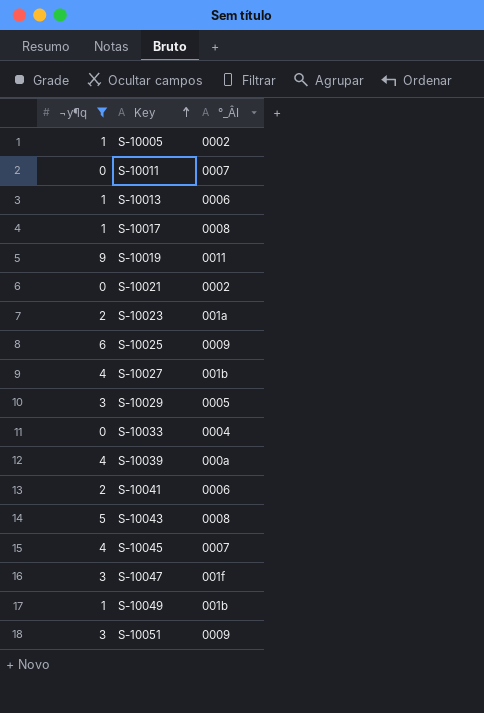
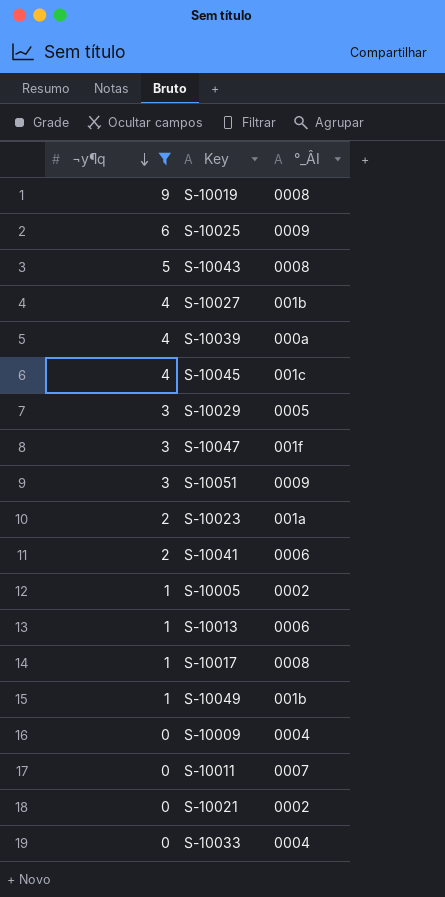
row order: Key ascending -> ¬y¶q descending
S-10019 | °_ÂI: 0011 -> 0008
S-10045 | °_ÂI: 0007 -> 001c
row S-10009: none -> 0 | 0004

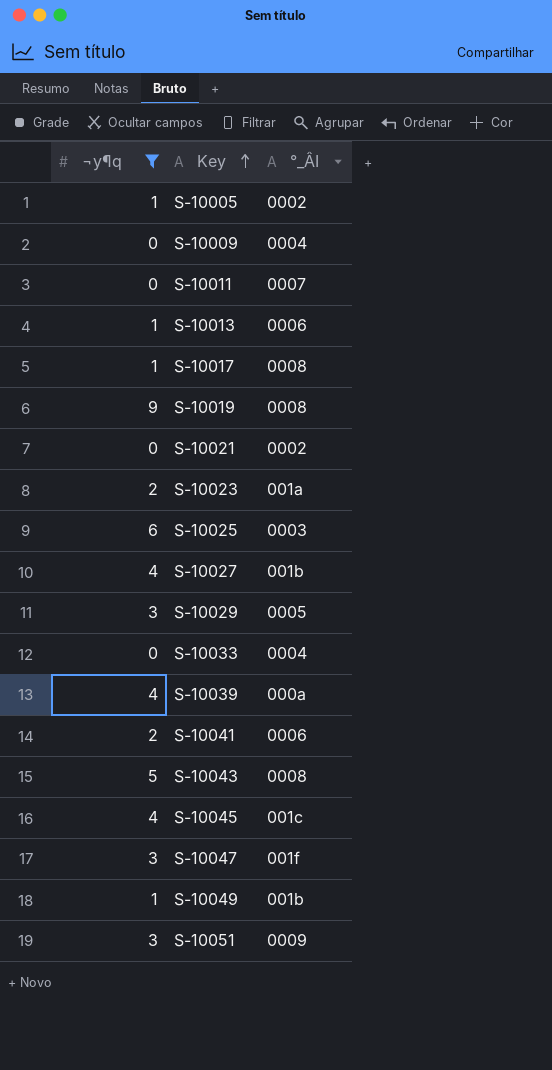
row order: ¬y¶q descending -> Key ascending
S-10025 | °_ÂI: 0009 -> 0003

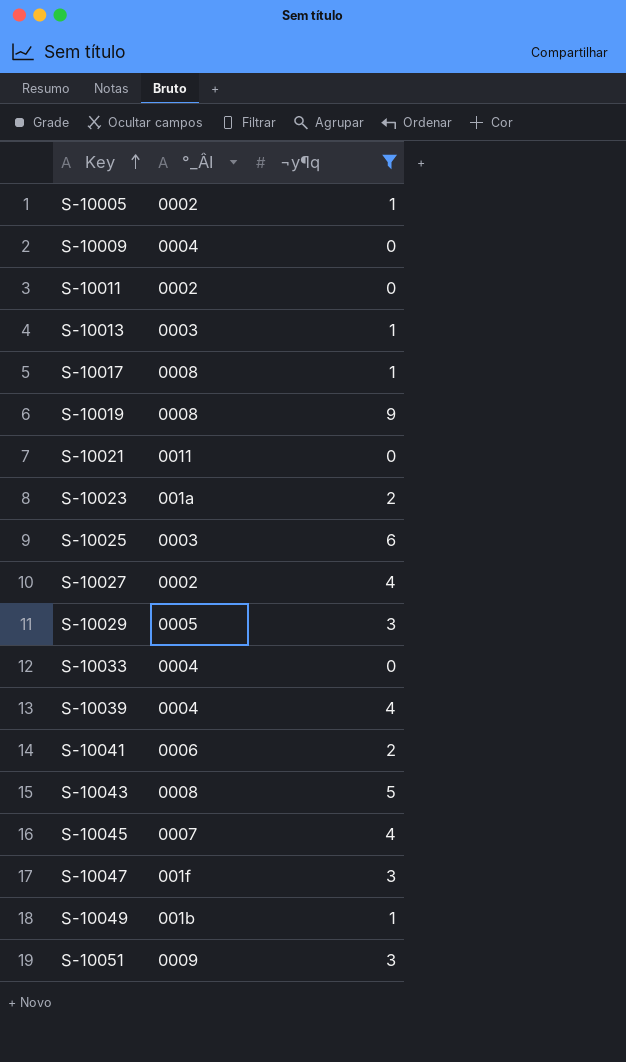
column ¬y¶q | position: 1 -> 3
S-10011 | °_ÂI: 0007 -> 0002
S-10013 | °_ÂI: 0006 -> 0003
S-10021 | °_ÂI: 0002 -> 0011
S-10027 | °_ÂI: 001b -> 0002
S-10039 | °_ÂI: 000a -> 0004
S-10045 | °_ÂI: 001c -> 0007

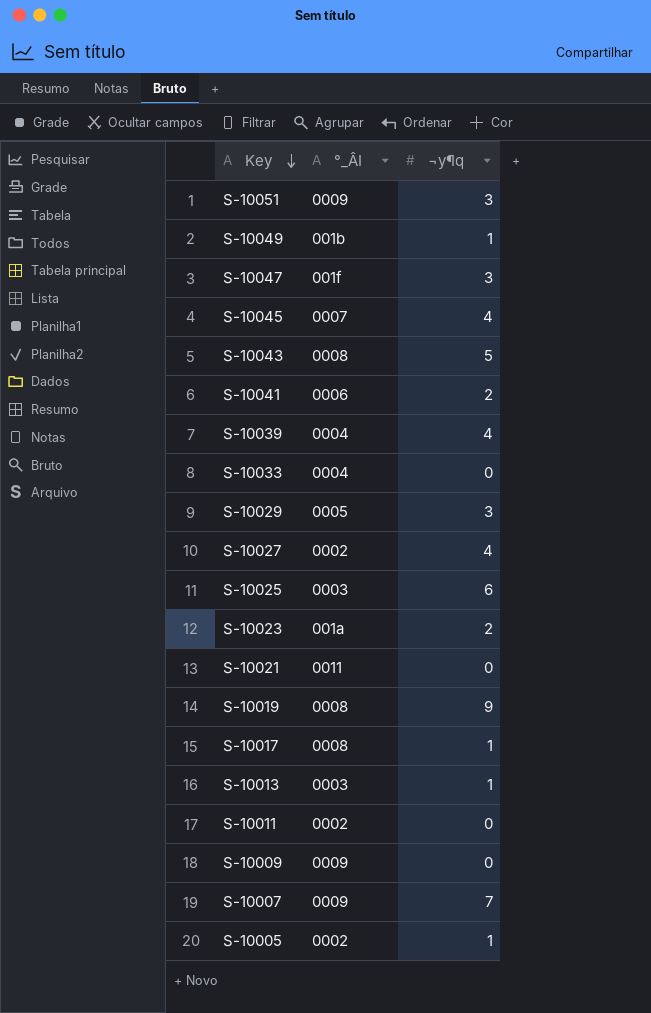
filter: ¬y¶q != 7 -> none
row order: Key ascending -> Key descending
S-10009 | °_ÂI: 0004 -> 0009

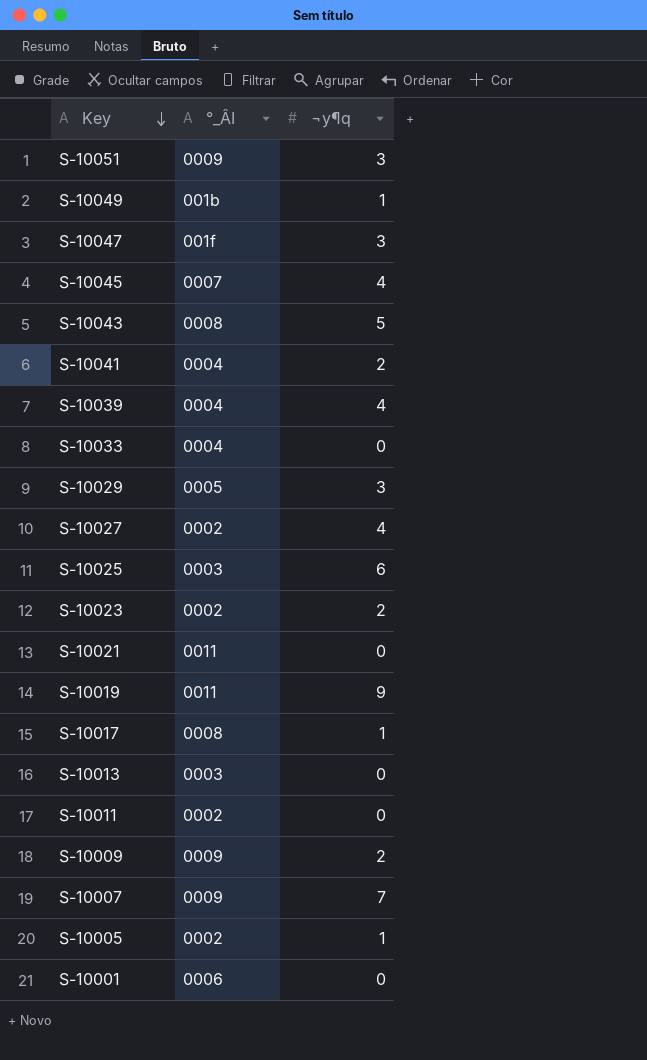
S-10041 | °_ÂI: 0006 -> 0004
S-10023 | °_ÂI: 001a -> 0002
S-10019 | °_ÂI: 0008 -> 0011
S-10013 | ¬y¶q: 1 -> 0
S-10009 | ¬y¶q: 0 -> 2
row S-10001: none -> 0006 | 0

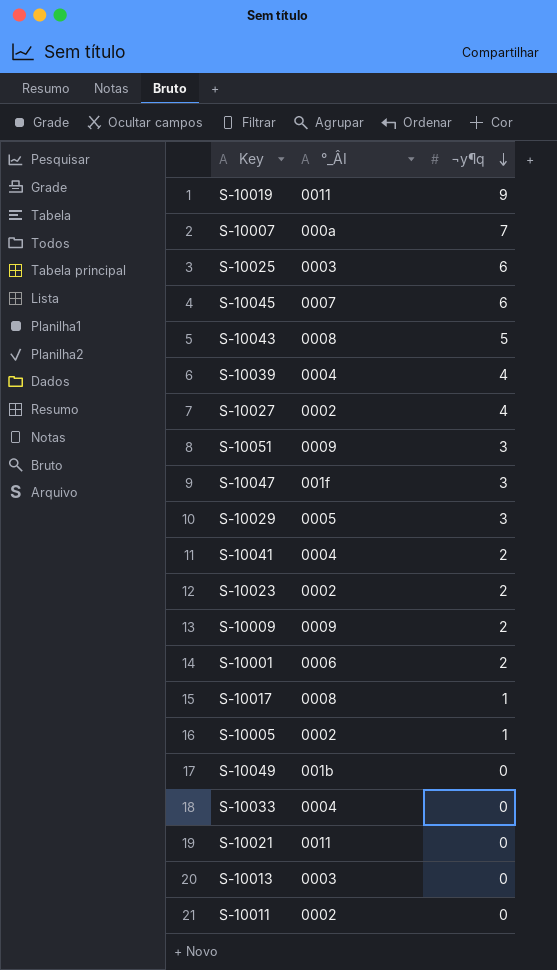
row order: Key descending -> ¬y¶q descending
S-10007 | °_ÂI: 0009 -> 000a
S-10045 | ¬y¶q: 4 -> 6
S-10001 | ¬y¶q: 0 -> 2
S-10049 | ¬y¶q: 1 -> 0

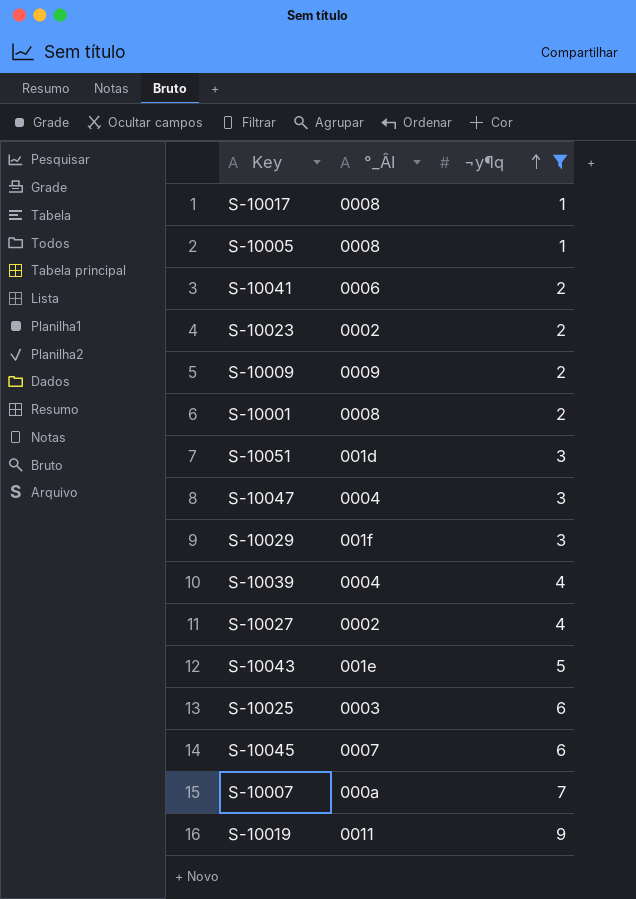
filter: none -> ¬y¶q != 0
row order: ¬y¶q descending -> ¬y¶q ascending
S-10005 | °_ÂI: 0002 -> 0008
S-10041 | °_ÂI: 0004 -> 0006
S-10001 | °_ÂI: 0006 -> 0008
S-10051 | °_ÂI: 0009 -> 001d
S-10047 | °_ÂI: 001f -> 0004
S-10029 | °_ÂI: 0005 -> 001f
S-10043 | °_ÂI: 0008 -> 001e

